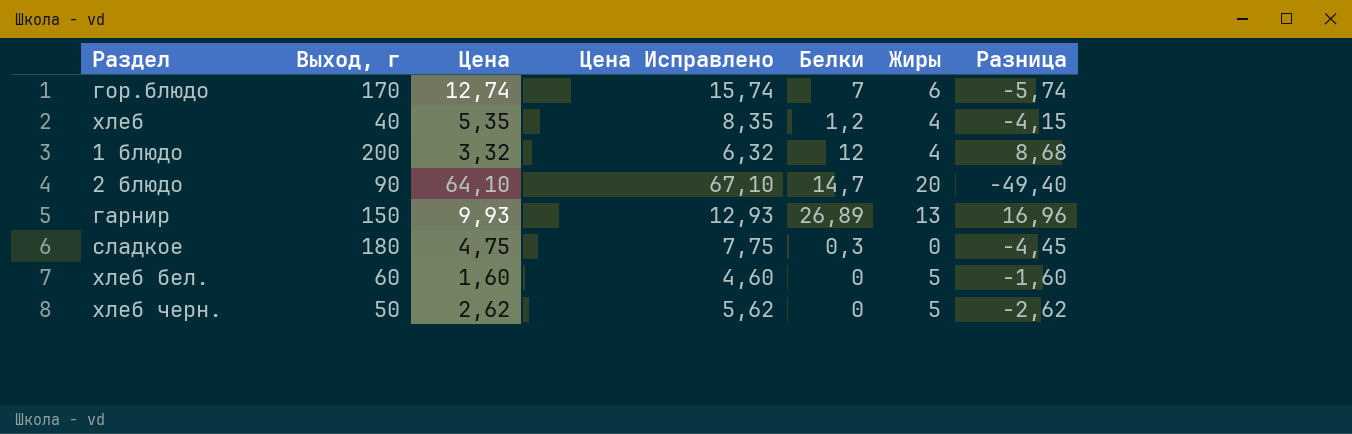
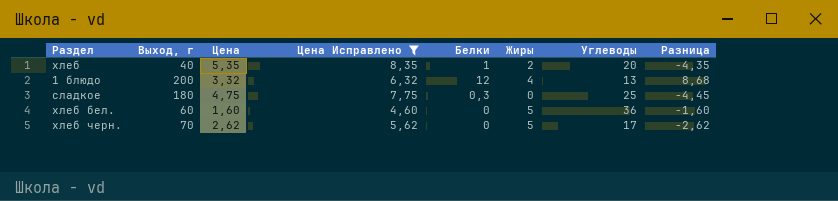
filter: none -> Цена Исправлено <= 8,35
column Углеводы | position: none -> 7
хлеб | Белки: 1,2 -> 1
хлеб | Жиры: 4 -> 2
хлеб | Разница: -4,15 -> -4,35
хлеб черн. | Выход, г: 50 -> 70

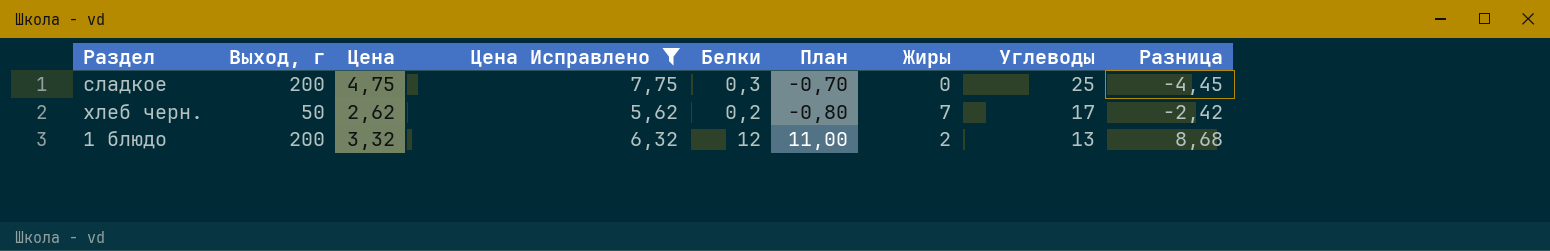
row order: none -> Углеводы descending
column План | formula: none -> [Белки] - 1
row хлеб: 40 | 5,35 | 8,35 | 1 | 2 | 20 | -4,35 -> none
row хлеб бел.: 60 | 1,60 | 4,60 | 0 | 5 | 36 | -1,60 -> none
сладкое | Выход, г: 180 -> 200
хлеб черн. | Выход, г: 70 -> 50
хлеб черн. | Белки: 0 -> 0,2
хлеб черн. | Жиры: 5 -> 7
хлеб черн. | Разница: -2,62 -> -2,42
1 блюдо | Жиры: 4 -> 2

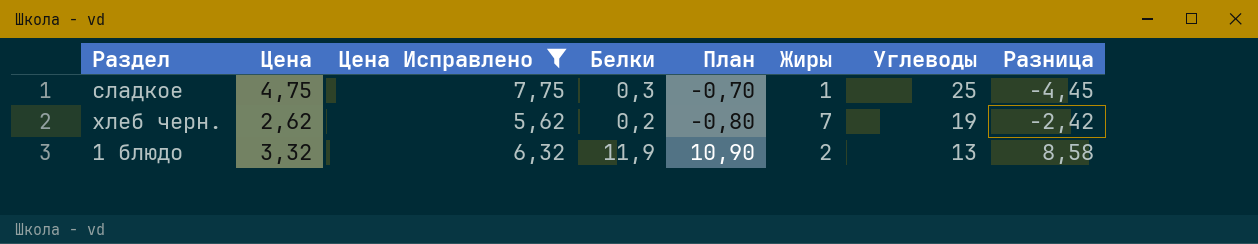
column Выход, г | position: 2 -> none
сладкое | Жиры: 0 -> 1
хлеб черн. | Углеводы: 17 -> 19
1 блюдо | Белки: 12 -> 11,9
1 блюдо | План: 11,00 -> 10,90
1 блюдо | Разница: 8,68 -> 8,58

